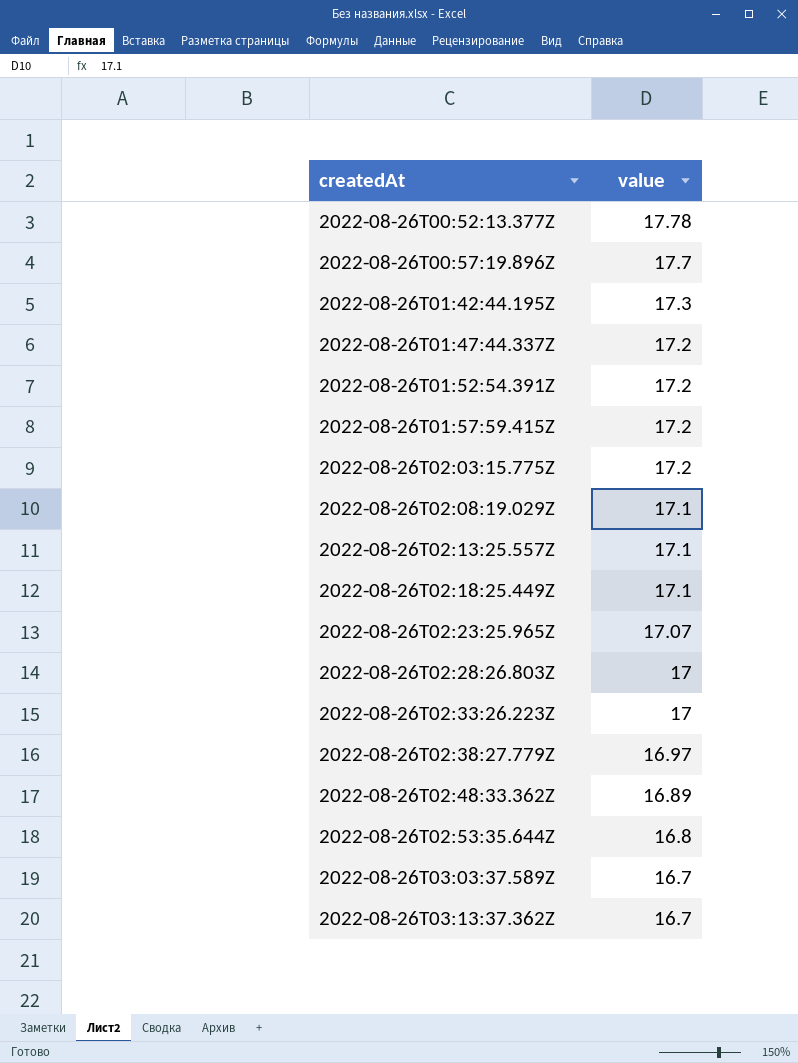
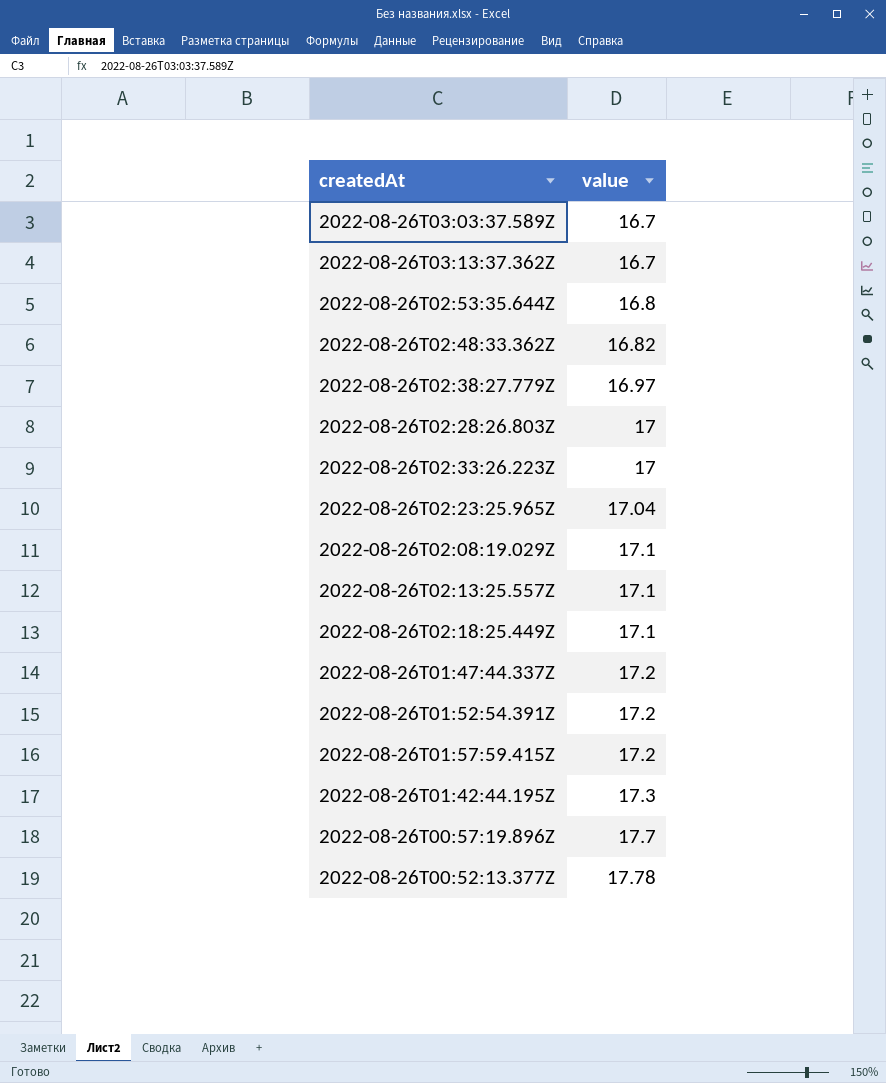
row order: createdAt ascending -> value ascending
row 2022-08-26T02:03:15.775Z: 17.2 -> none
2022-08-26T02:48:33.362Z | value: 16.89 -> 16.82
2022-08-26T02:23:25.965Z | value: 17.07 -> 17.04

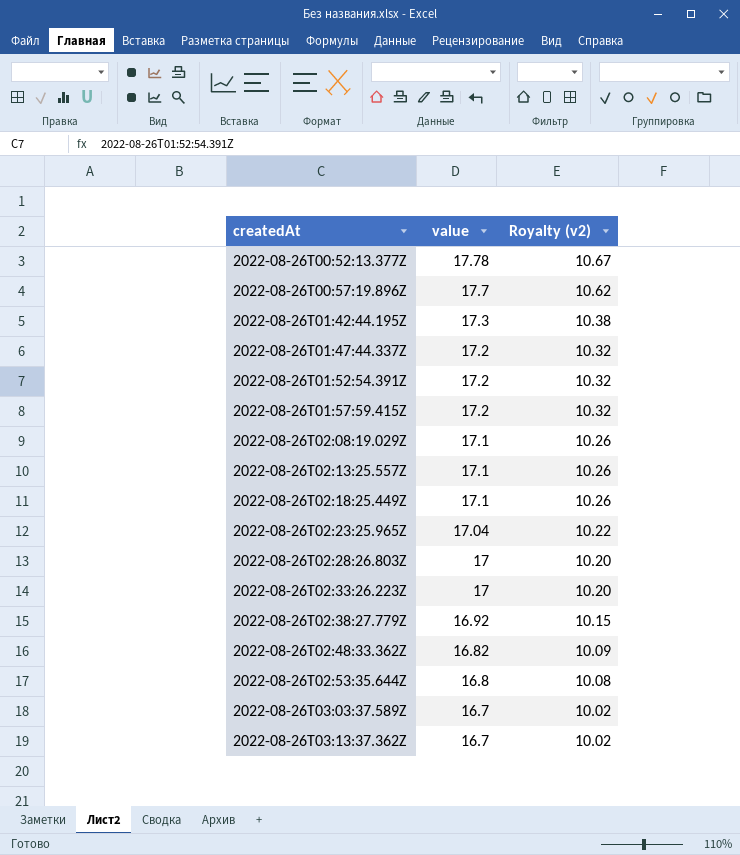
row order: value ascending -> createdAt ascending
column Royalty (v2) | formula: none -> [value] * 0.6
2022-08-26T02:38:27.779Z | value: 16.97 -> 16.92

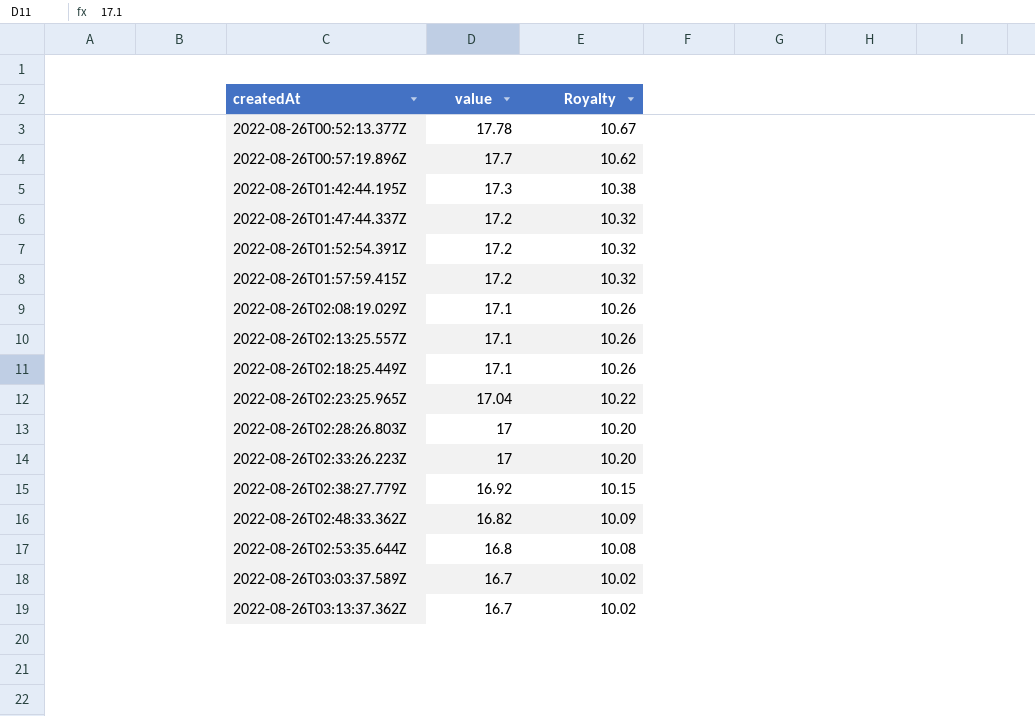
column name: Royalty (v2) -> Royalty

